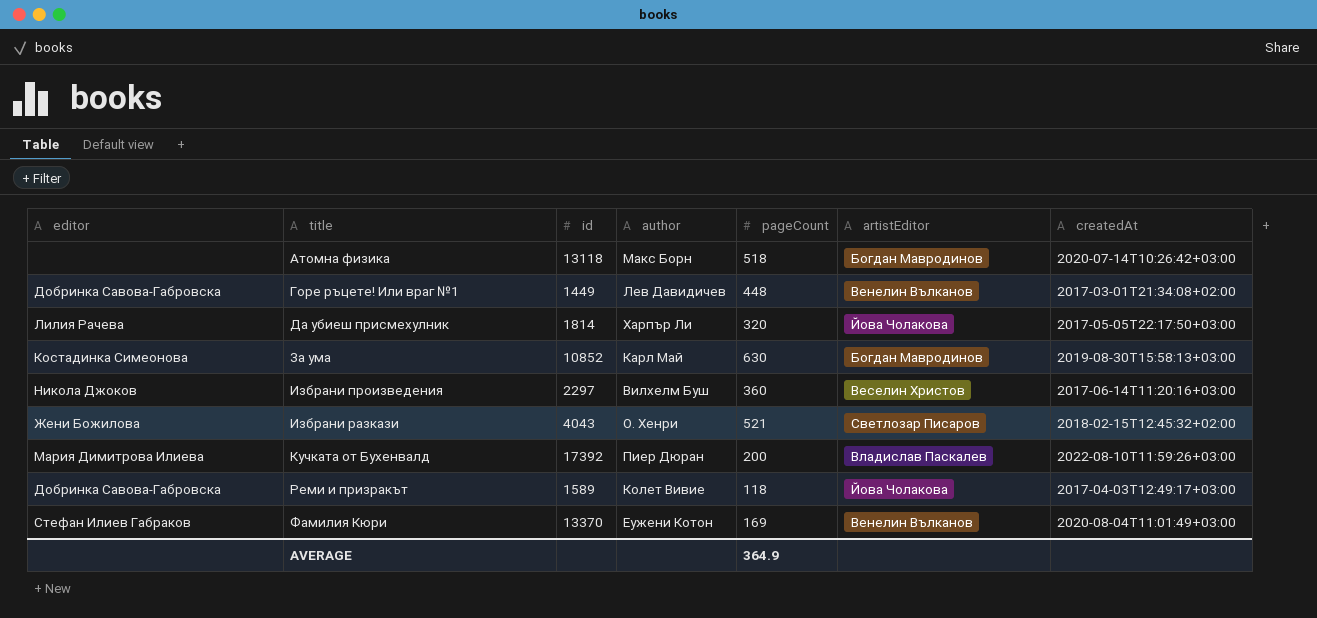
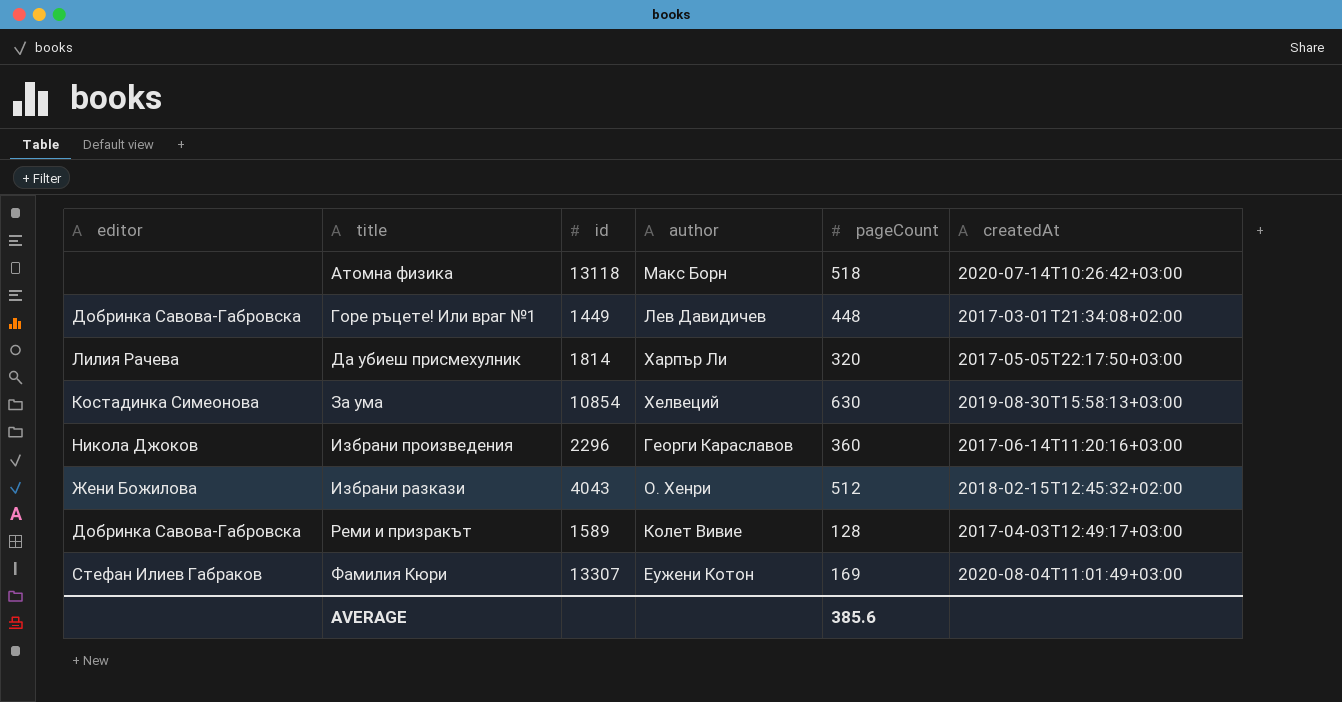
column artistEditor | position: 6 -> none
row Кучката от Бухенвалд: Мария Димитрова Илиева | 17392 | Пиер Дюран | 200 | Владислав Паскалев | 2022-08-10T11:59:26+03:00 -> none
За ума | id: 10852 -> 10854
За ума | author: Карл Май -> Хелвеций
Избрани произведения | id: 2297 -> 2296
Избрани произведения | author: Вилхелм Буш -> Георги Караславов
Избрани разкази | pageCount: 521 -> 512
Реми и призракът | pageCount: 118 -> 128
Фамилия Кюри | id: 13370 -> 13307
AVERAGE | pageCount: 364.9 -> 385.6

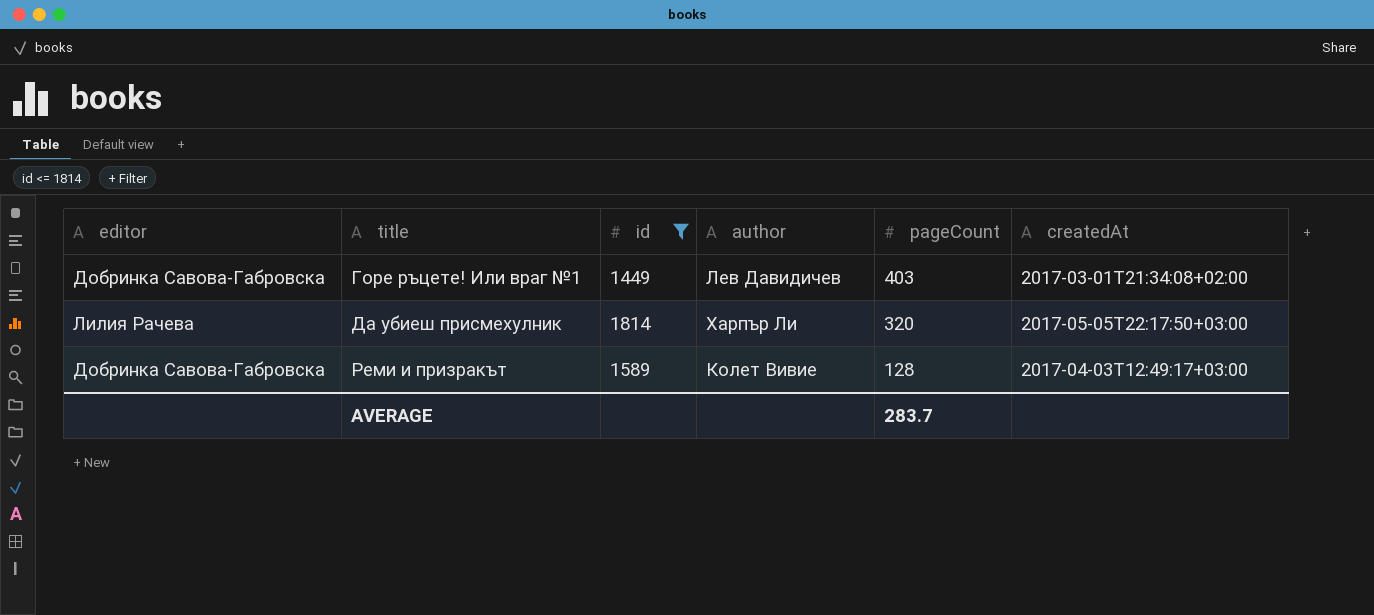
filter: none -> id <= 1814
Горе ръцете! Или враг №1 | pageCount: 448 -> 403
AVERAGE | pageCount: 385.6 -> 283.7

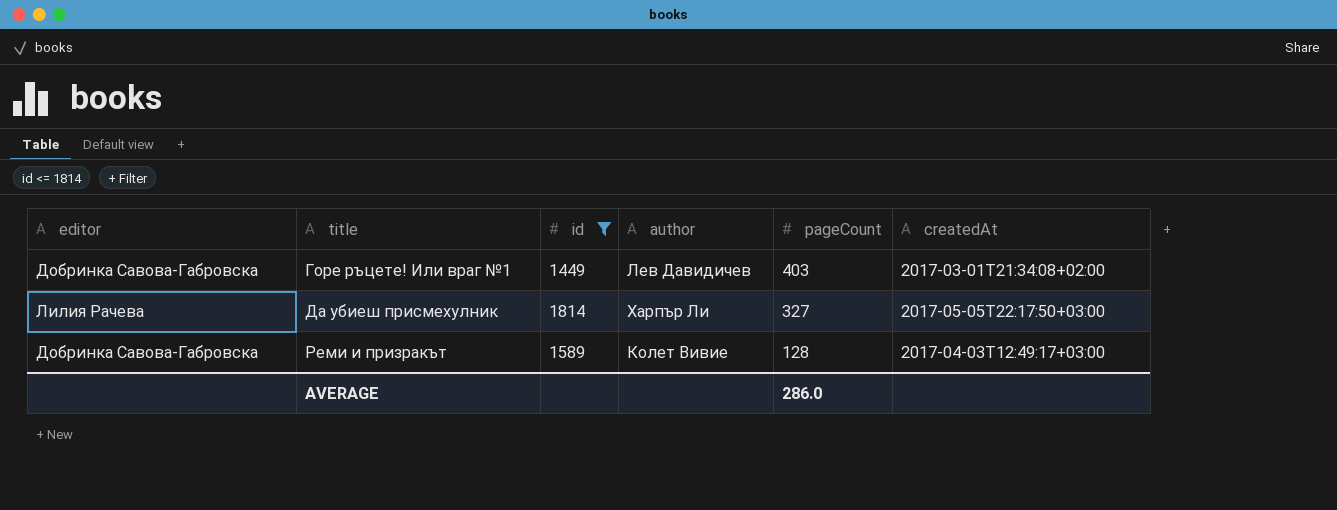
Да убиеш присмехулник | pageCount: 320 -> 327
AVERAGE | pageCount: 283.7 -> 286.0

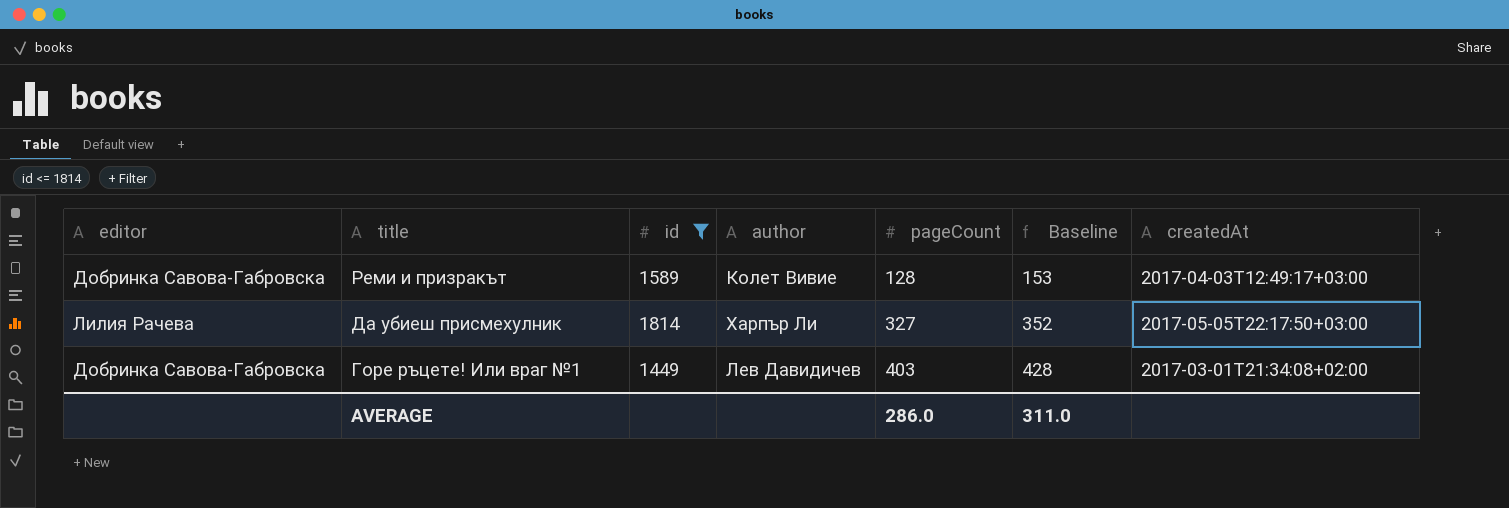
row order: title ascending -> title descending
column Baseline | formula: none -> [pageCount] + 25

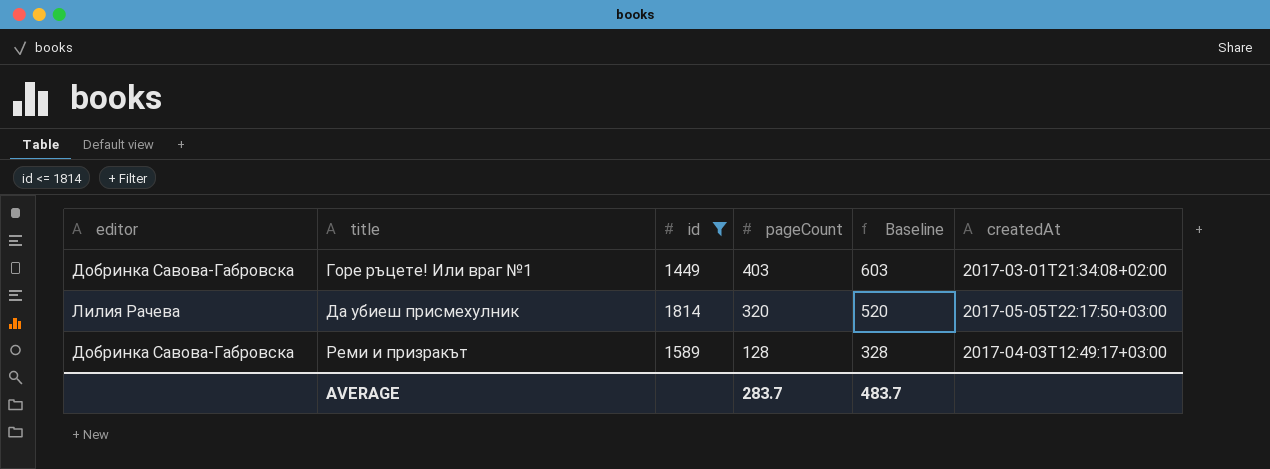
row order: title descending -> title ascending
column author | position: 4 -> none
column Baseline | formula: [pageCount] + 25 -> [pageCount] + 200
Да убиеш присмехулник | pageCount: 327 -> 320
AVERAGE | pageCount: 286.0 -> 283.7
AVERAGE | Baseline: 311.0 -> 483.7

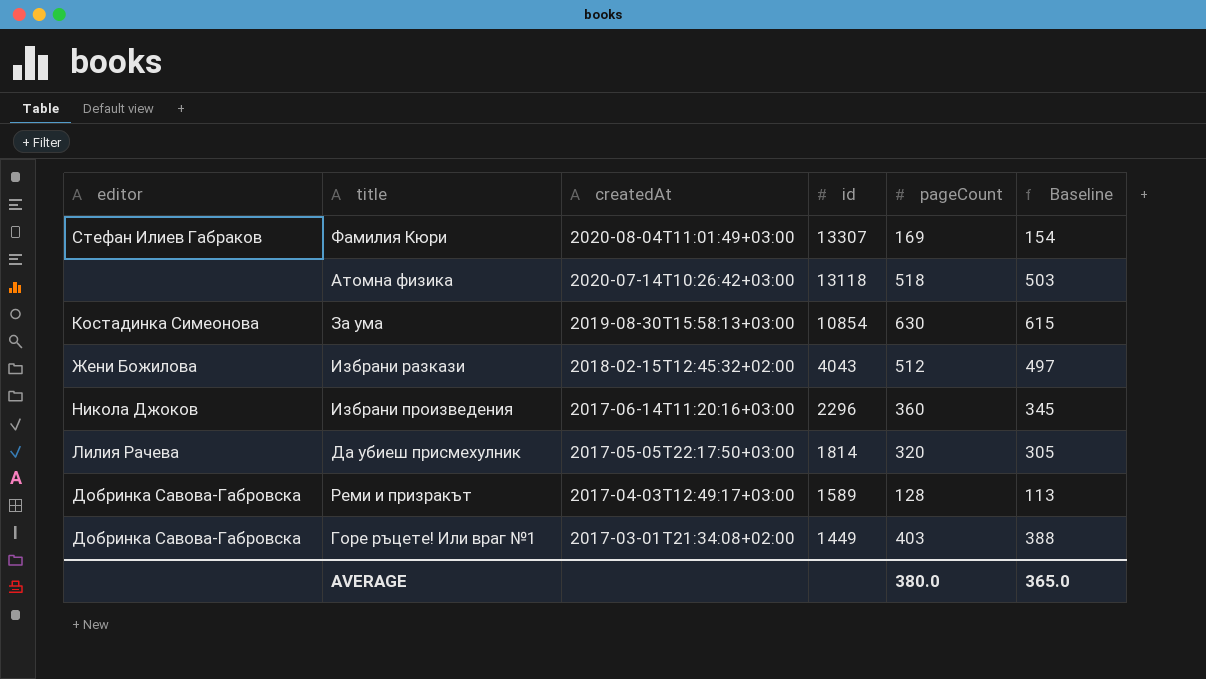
filter: id <= 1814 -> none
row order: title ascending -> createdAt descending
column createdAt | position: 6 -> 3
column Baseline | formula: [pageCount] + 200 -> [pageCount] - 15
AVERAGE | pageCount: 283.7 -> 380.0
AVERAGE | Baseline: 483.7 -> 365.0

